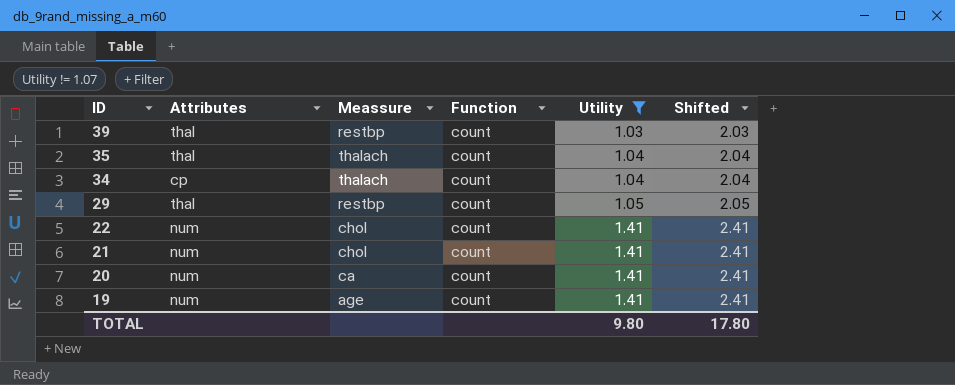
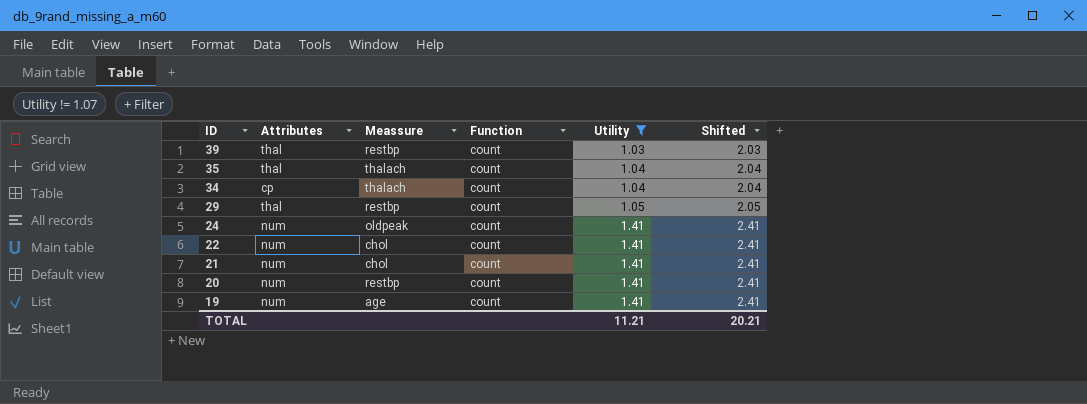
row 24: none -> num | oldpeak | count | 1.41 | 2.41
20 | Meassure: ca -> restbp
TOTAL | Utility: 9.80 -> 11.21
TOTAL | Shifted: 17.80 -> 20.21

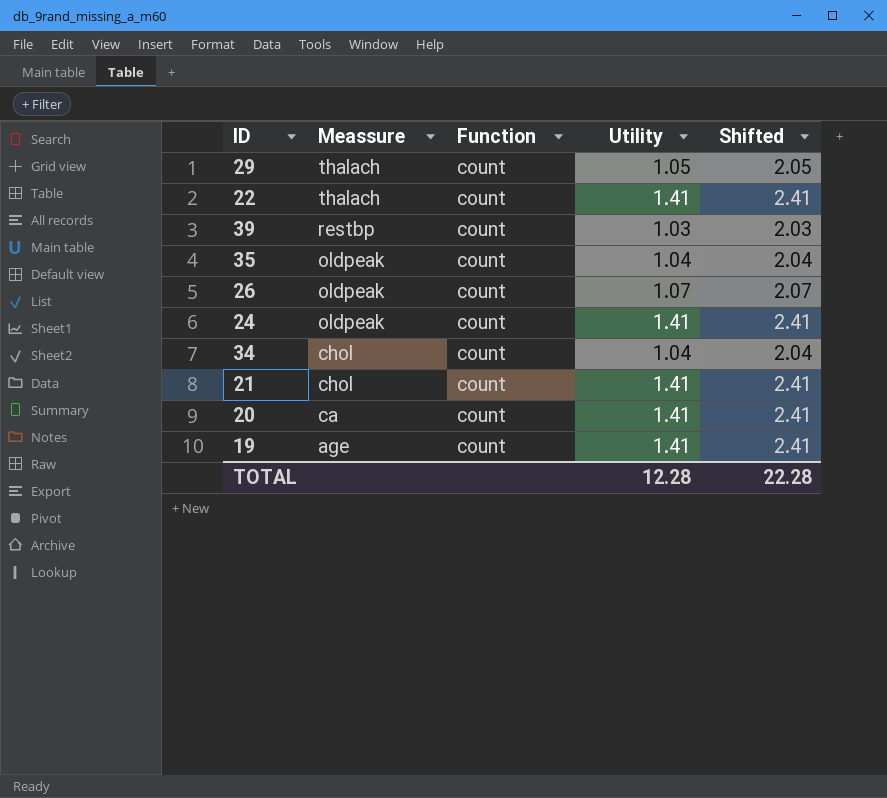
filter: Utility != 1.07 -> none
row order: ID descending -> Meassure descending
column Attributes | position: 2 -> none
29 | Meassure: restbp -> thalach
22 | Meassure: chol -> thalach
35 | Meassure: thalach -> oldpeak
34 | Meassure: thalach -> chol
20 | Meassure: restbp -> ca
TOTAL | Utility: 11.21 -> 12.28
TOTAL | Shifted: 20.21 -> 22.28

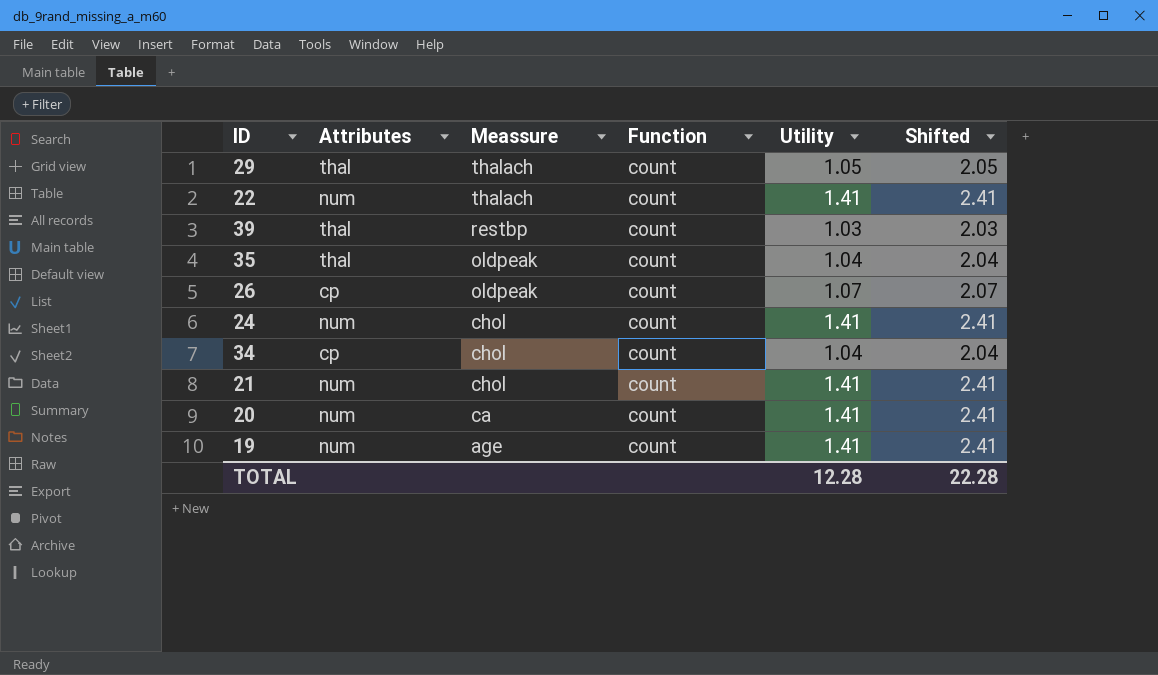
column Attributes | position: none -> 2
24 | Meassure: oldpeak -> chol

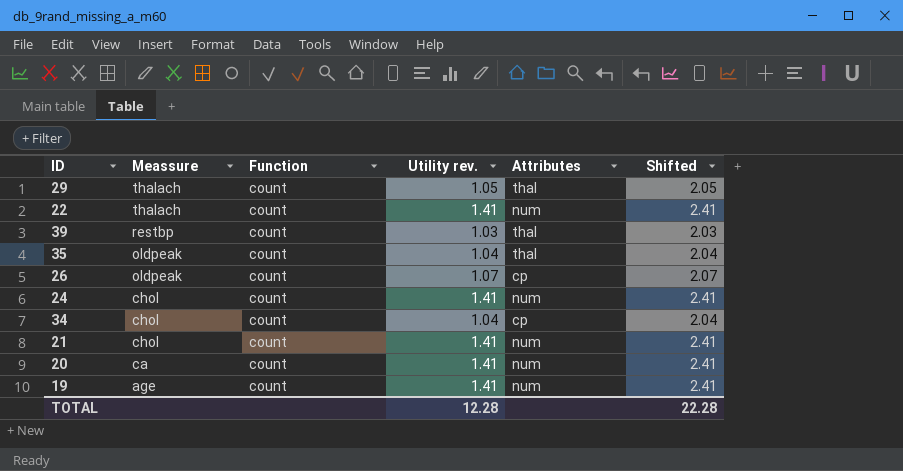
column name: Utility -> Utility rev.
column Attributes | position: 2 -> 5

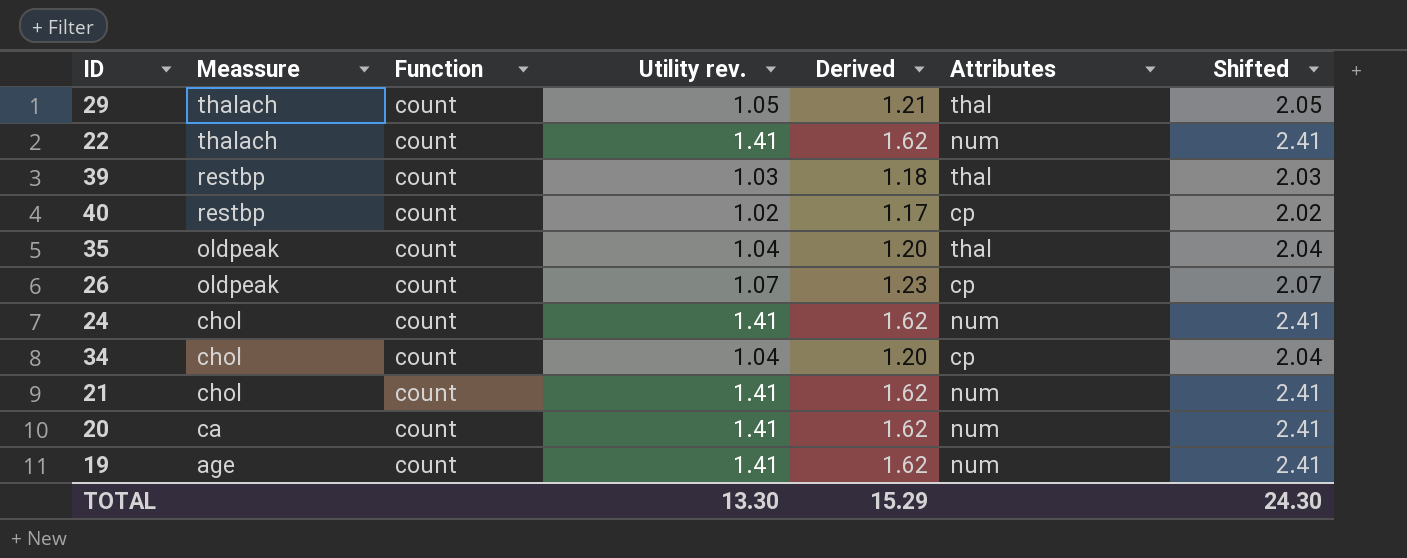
column Derived | formula: none -> [Utility rev.] * 1.15
row 40: none -> restbp | count | 1.02 | 1.17 | cp | 2.02
TOTAL | Utility rev.: 12.28 -> 13.30
TOTAL | Shifted: 22.28 -> 24.30

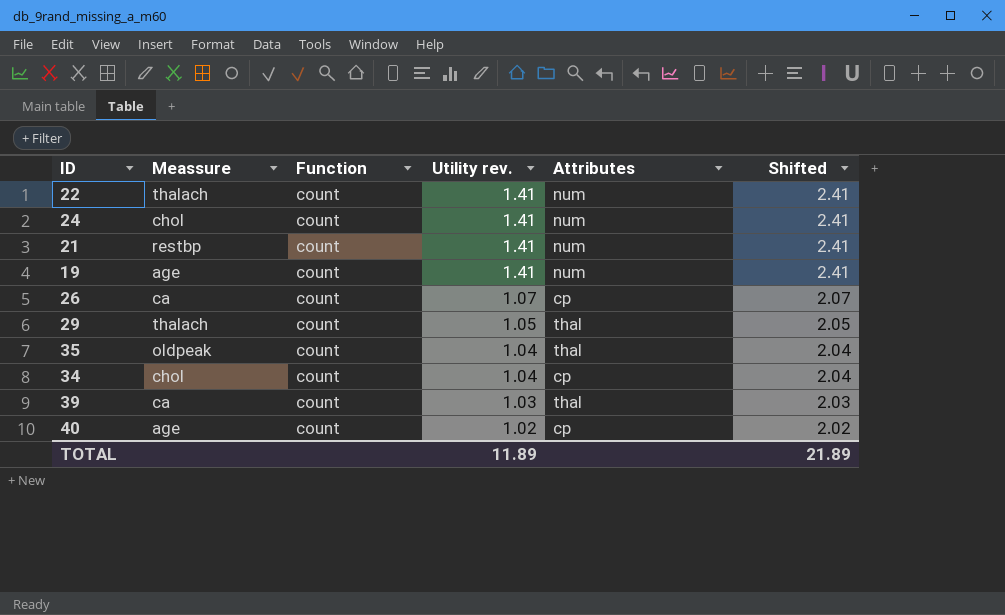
row order: Meassure descending -> Utility rev. descending
column Derived | formula: [Utility rev.] * 1.15 -> none
row 20: ca | count | 1.41 | 1.62 | num | 2.41 -> none
21 | Meassure: chol -> restbp
26 | Meassure: oldpeak -> ca
39 | Meassure: restbp -> ca
40 | Meassure: restbp -> age
TOTAL | Utility rev.: 13.30 -> 11.89
TOTAL | Shifted: 24.30 -> 21.89

